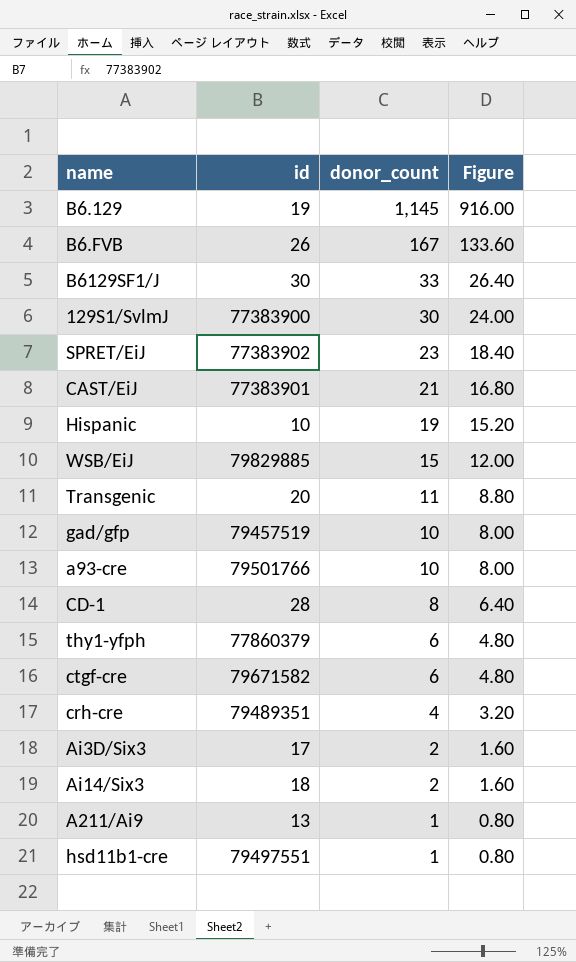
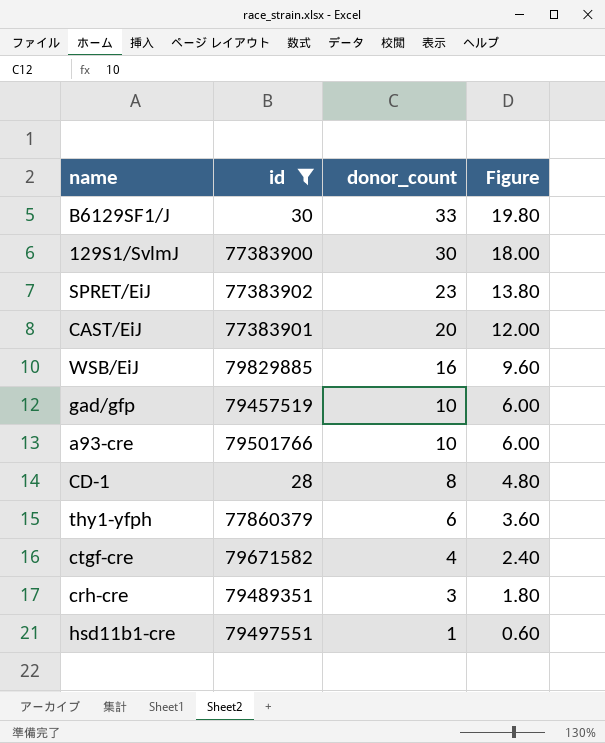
filter: none -> id >= 28
column Figure | formula: [donor_count] * 0.8 -> [donor_count] * 0.6
CAST/EiJ | donor_count: 21 -> 20
WSB/EiJ | donor_count: 15 -> 16
ctgf-cre | donor_count: 6 -> 4
crh-cre | donor_count: 4 -> 3

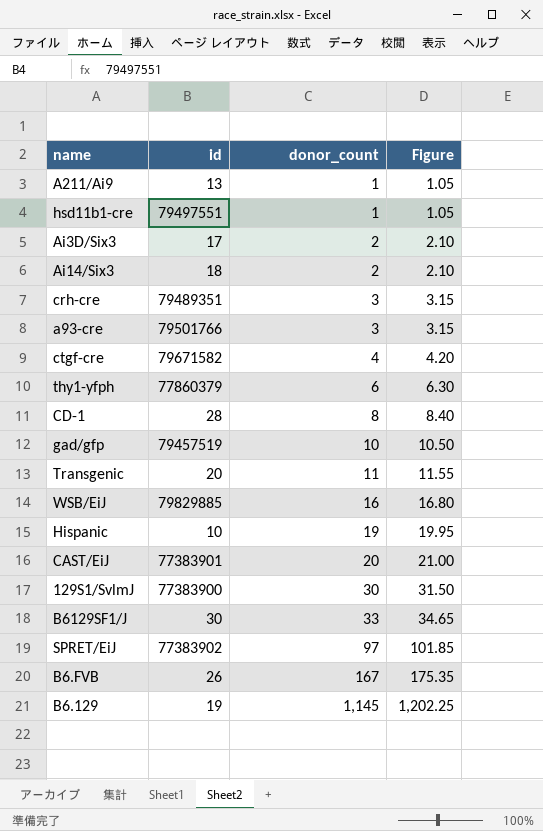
filter: id >= 28 -> none
row order: donor_count descending -> donor_count ascending
column Figure | formula: [donor_count] * 0.6 -> [donor_count] * 1.05
a93-cre | donor_count: 10 -> 3
SPRET/EiJ | donor_count: 23 -> 97

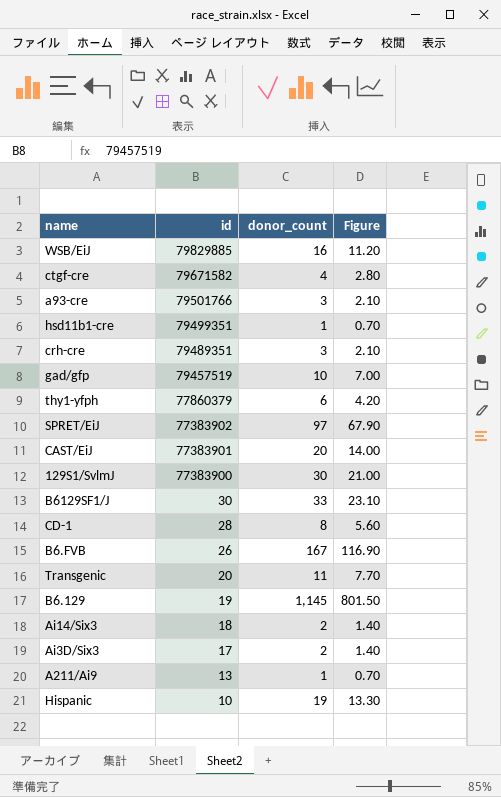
row order: donor_count ascending -> id descending
column Figure | formula: [donor_count] * 1.05 -> [donor_count] * 0.7
hsd11b1-cre | id: 79497551 -> 79499351

